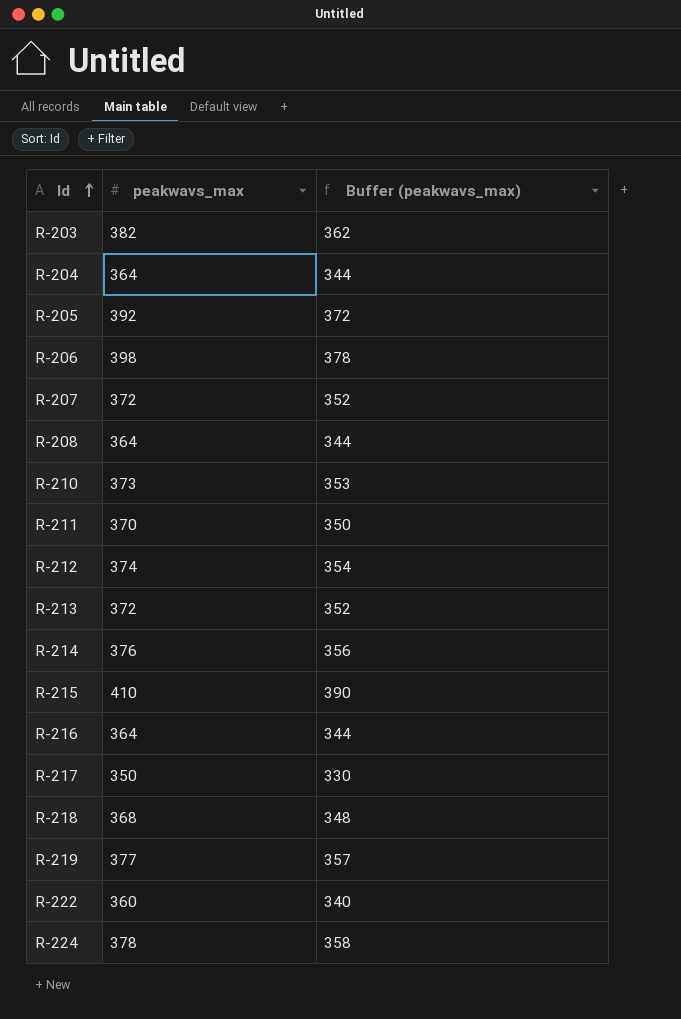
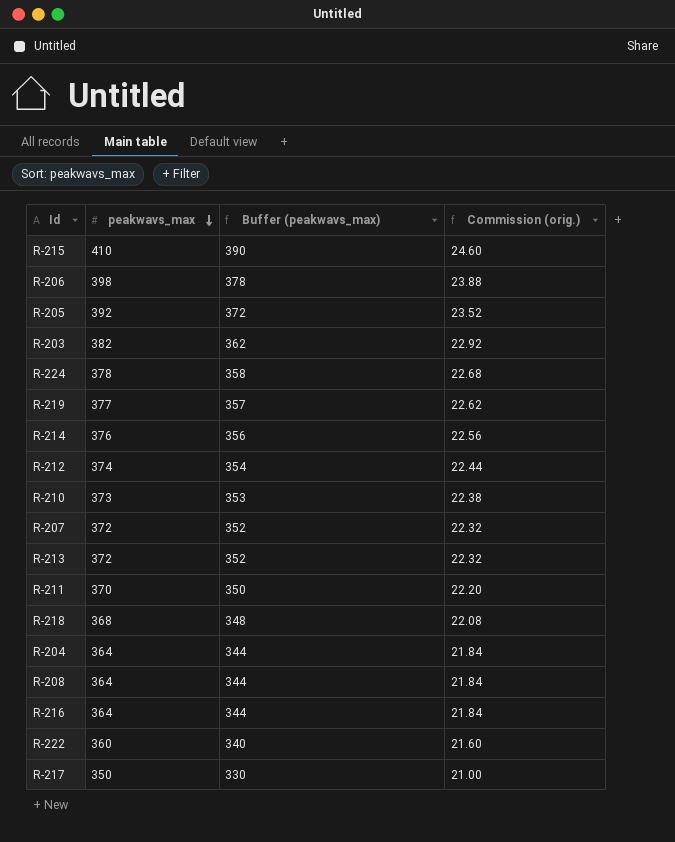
row order: Id ascending -> peakwavs_max descending
column Commission (orig.) | formula: none -> [peakwavs_max] * 0.06

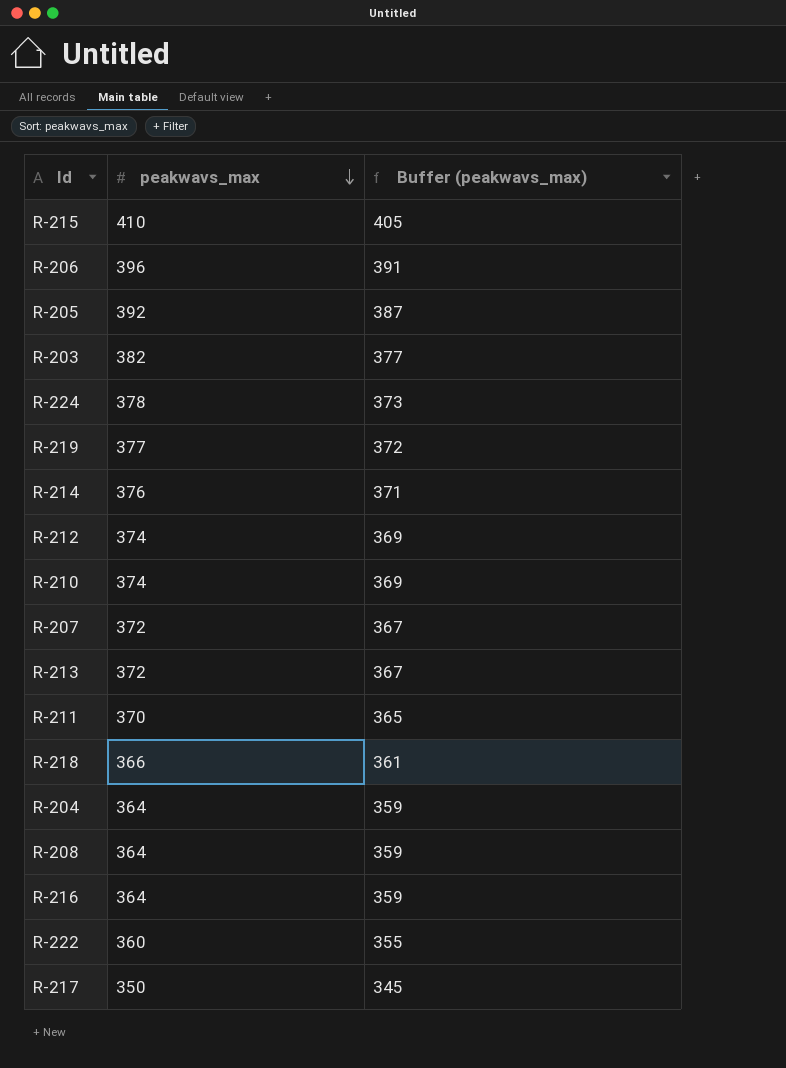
column Commission (orig.) | formula: [peakwavs_max] * 0.06 -> none
column Buffer (peakwavs_max) | formula: [peakwavs_max] - 20 -> [peakwavs_max] - 5
R-206 | peakwavs_max: 398 -> 396
R-210 | peakwavs_max: 373 -> 374
R-218 | peakwavs_max: 368 -> 366

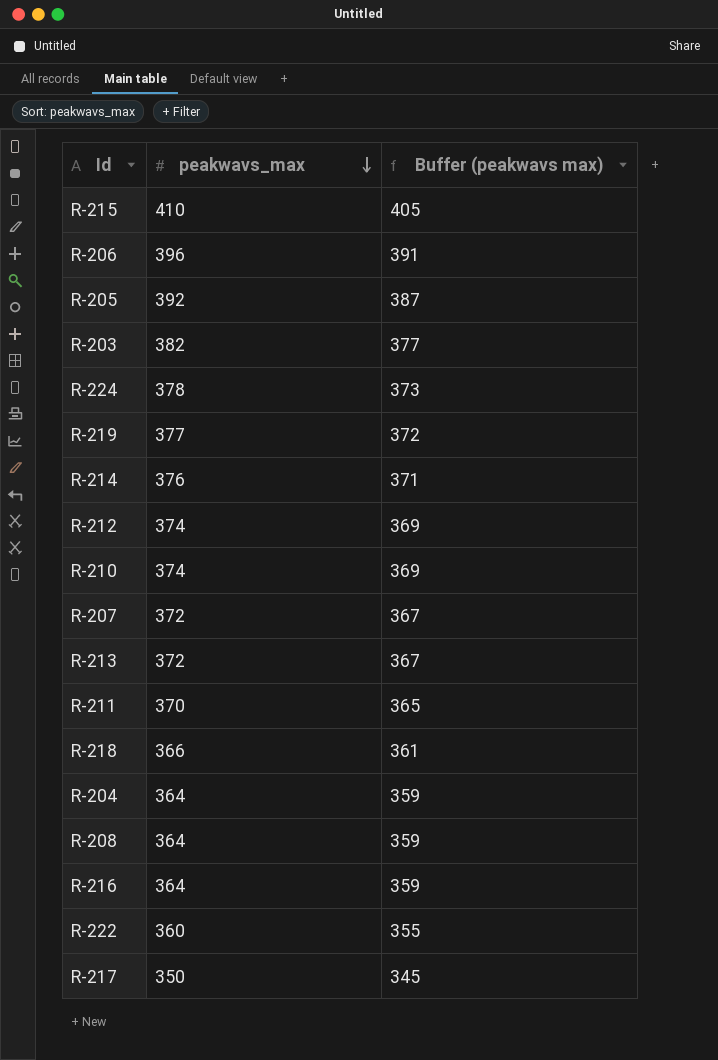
column name: Buffer (peakwavs_max) -> Buffer (peakwavs max)

